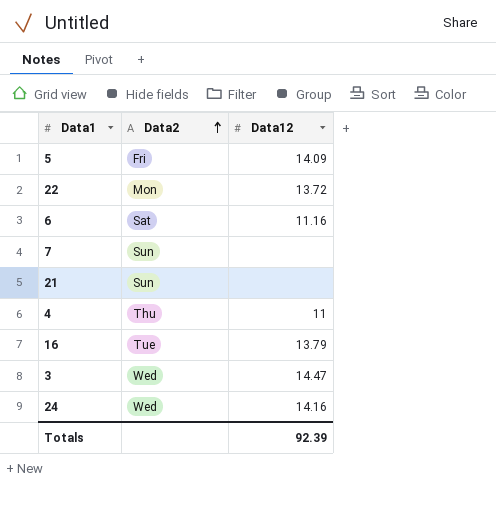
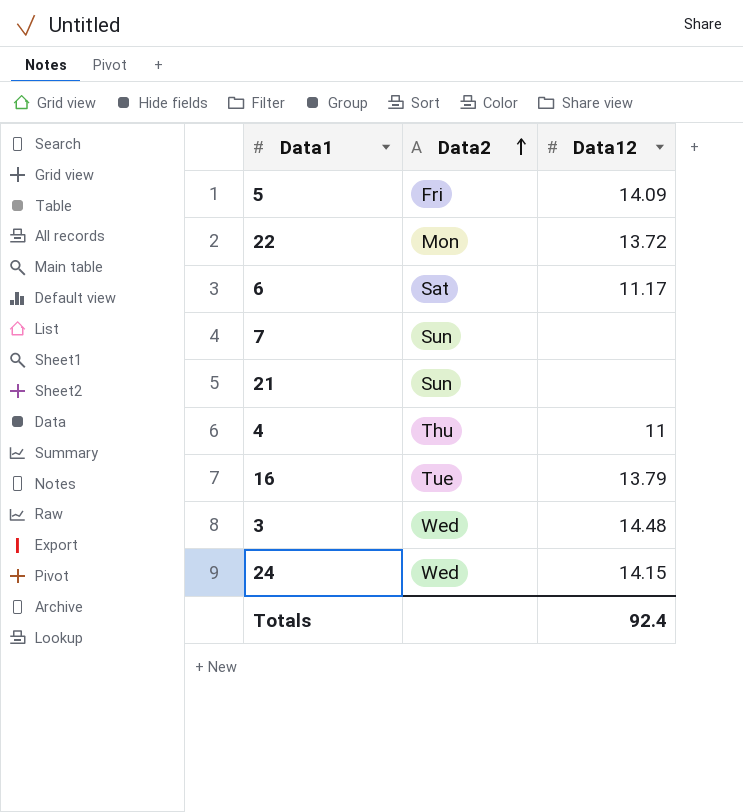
6 | Data12: 11.16 -> 11.17
3 | Data12: 14.47 -> 14.48
24 | Data12: 14.16 -> 14.15
Totals | Data12: 92.39 -> 92.4

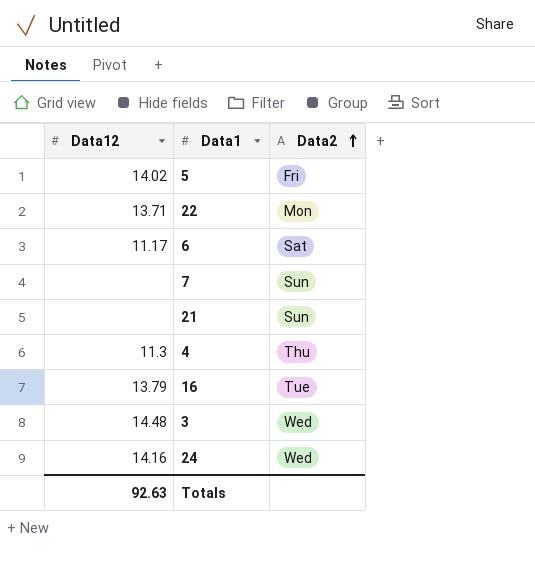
column Data12 | position: 3 -> 1
5 | Data12: 14.09 -> 14.02
22 | Data12: 13.72 -> 13.71
4 | Data12: 11 -> 11.3
24 | Data12: 14.15 -> 14.16
Totals | Data12: 92.4 -> 92.63

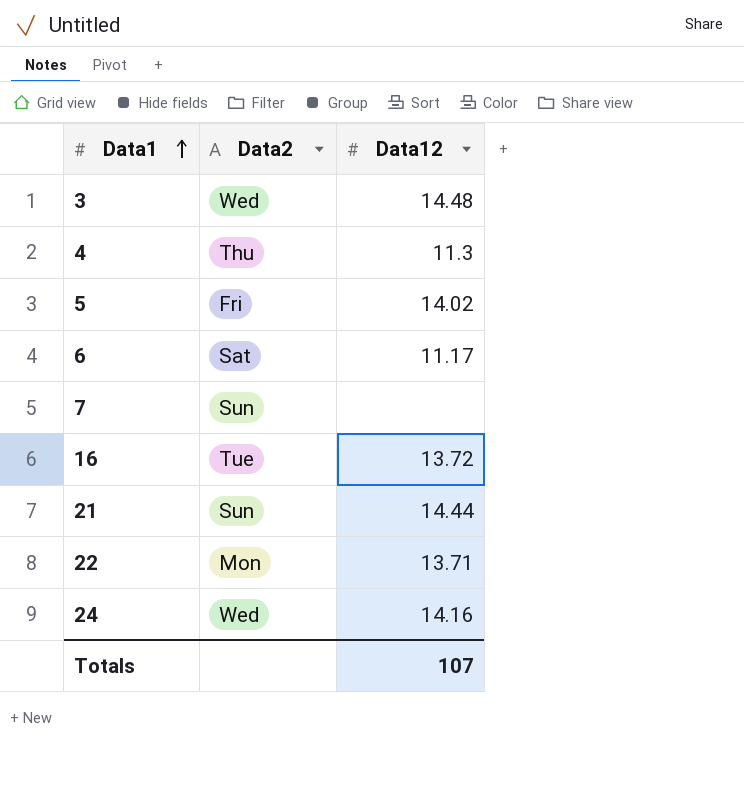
row order: Data2 ascending -> Data1 ascending
column Data12 | position: 1 -> 3
16 | Data12: 13.79 -> 13.72
21 | Data12: none -> 14.44
Totals | Data12: 92.63 -> 107

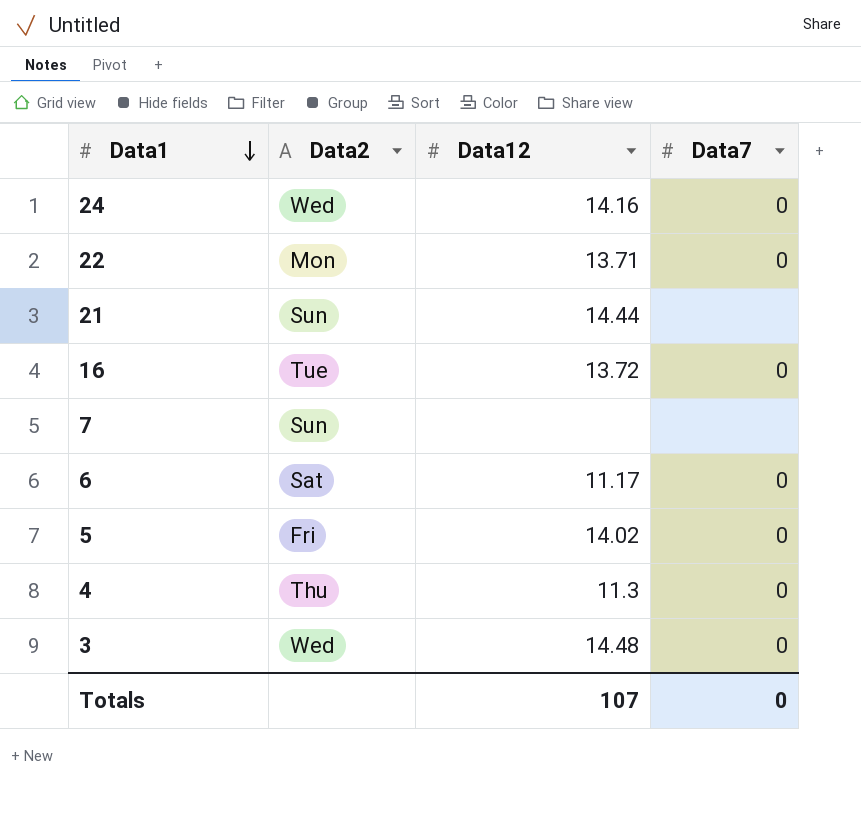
row order: Data1 ascending -> Data1 descending
column Data7 | position: none -> 4

